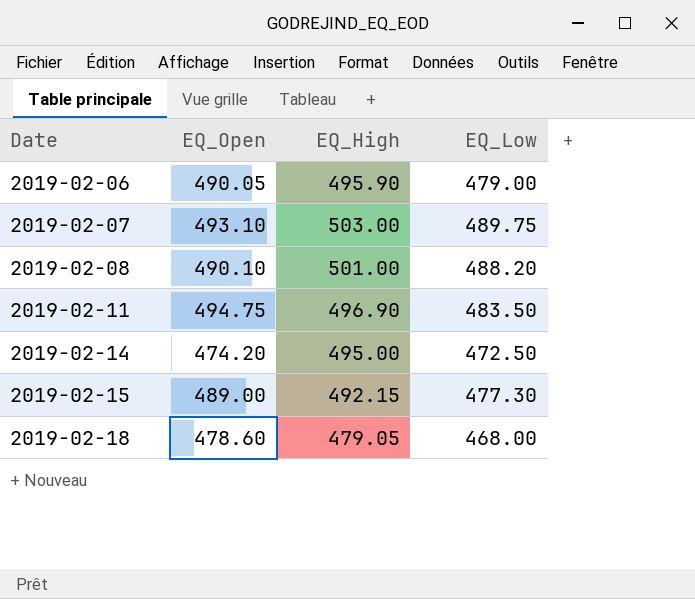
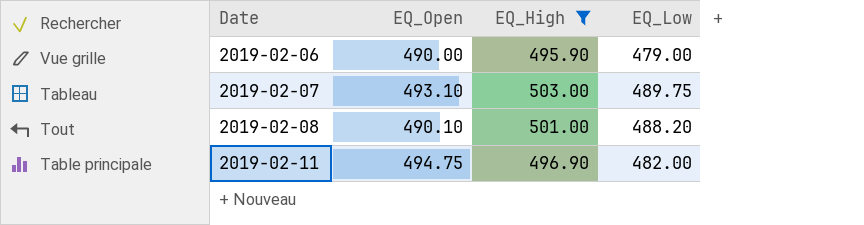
filter: none -> EQ_High >= 495.90
2019-02-06 | EQ_Open: 490.05 -> 490.00
2019-02-11 | EQ_Low: 483.50 -> 482.00

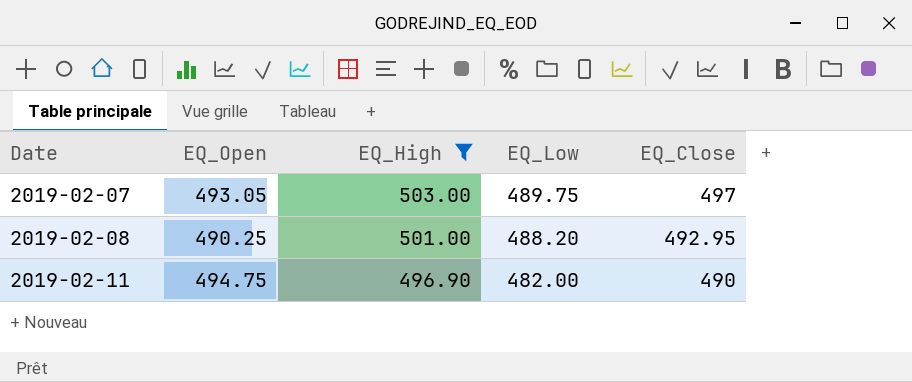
column EQ_Close | position: none -> 5
row 2019-02-06: 490.00 | 495.90 | 479.00 -> none
2019-02-07 | EQ_Open: 493.10 -> 493.05
2019-02-08 | EQ_Open: 490.10 -> 490.25

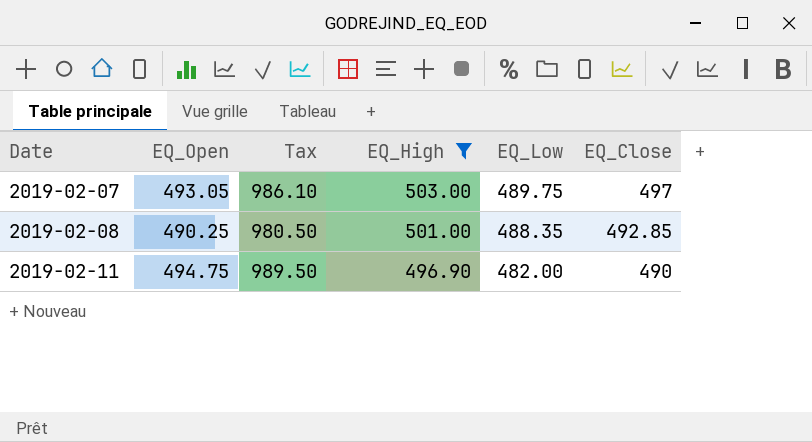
column Tax | formula: none -> [EQ_Open] * 2
2019-02-08 | EQ_Low: 488.20 -> 488.35
2019-02-08 | EQ_Close: 492.95 -> 492.85

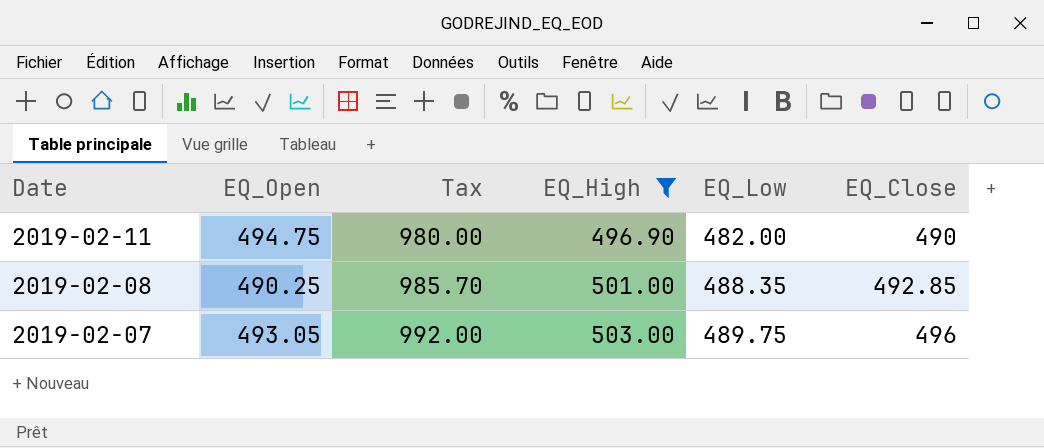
row order: Date ascending -> Date descending
column Tax | formula: [EQ_Open] * 2 -> [EQ_Close] * 2
2019-02-07 | EQ_Close: 497 -> 496

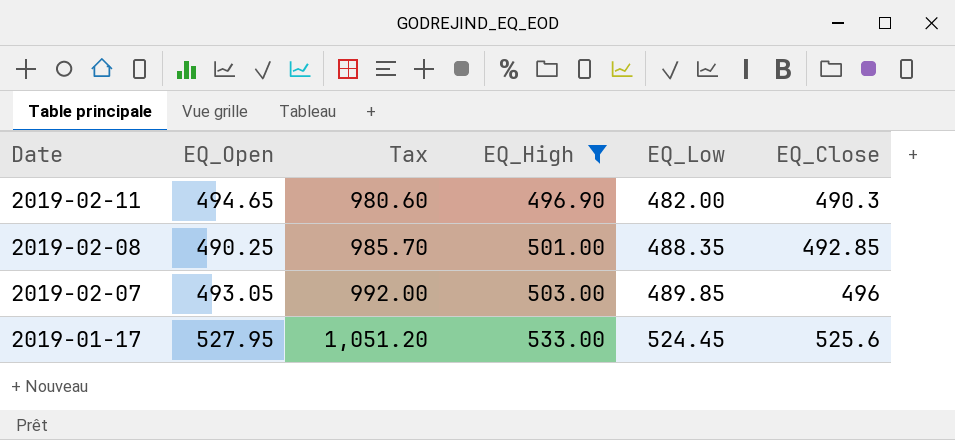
2019-02-11 | EQ_Open: 494.75 -> 494.65
2019-02-11 | Tax: 980.00 -> 980.60
2019-02-11 | EQ_Close: 490 -> 490.3
2019-02-07 | EQ_Low: 489.75 -> 489.85
row 2019-01-17: none -> 527.95 | 1,051.20 | 533.00 | 524.45 | 525.6

